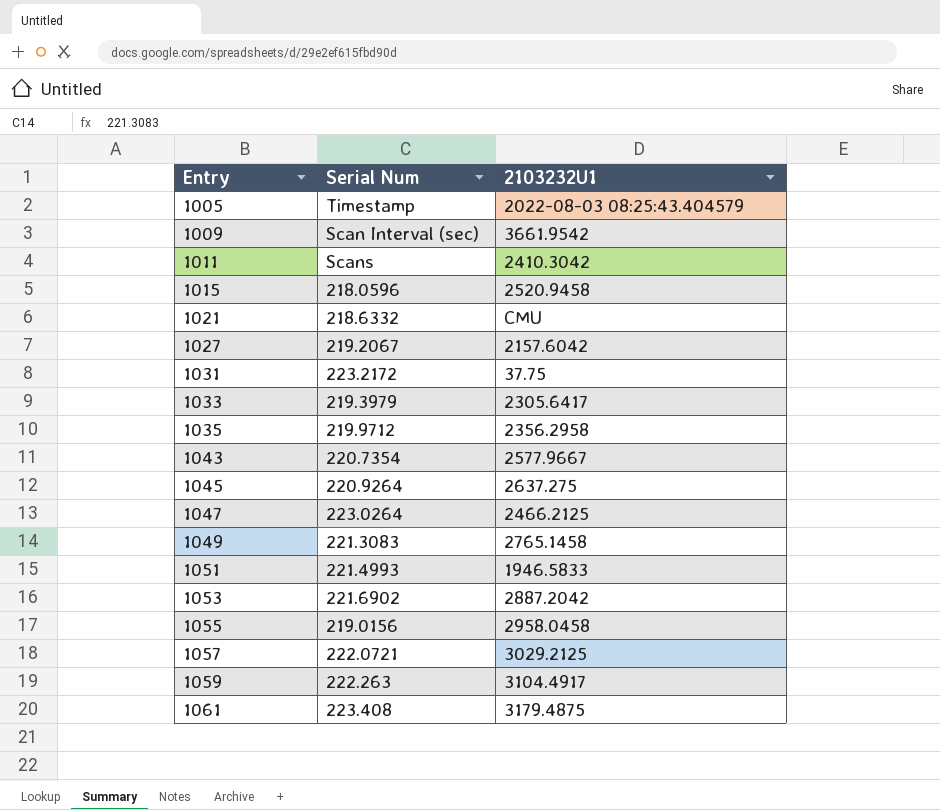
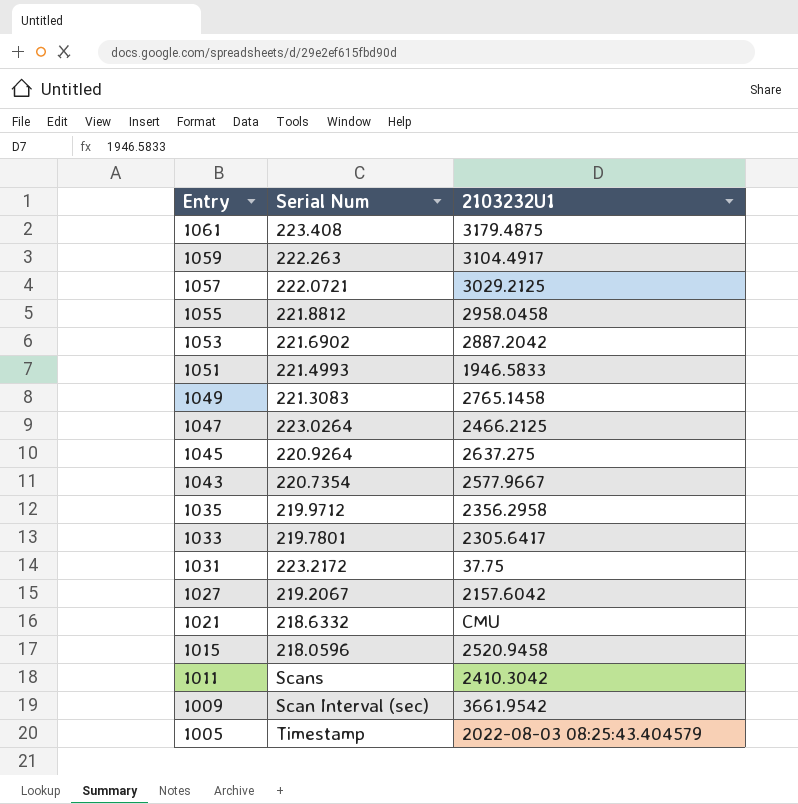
row order: Entry ascending -> Entry descending
1055 | Serial Num: 219.0156 -> 221.8812
1033 | Serial Num: 219.3979 -> 219.7801

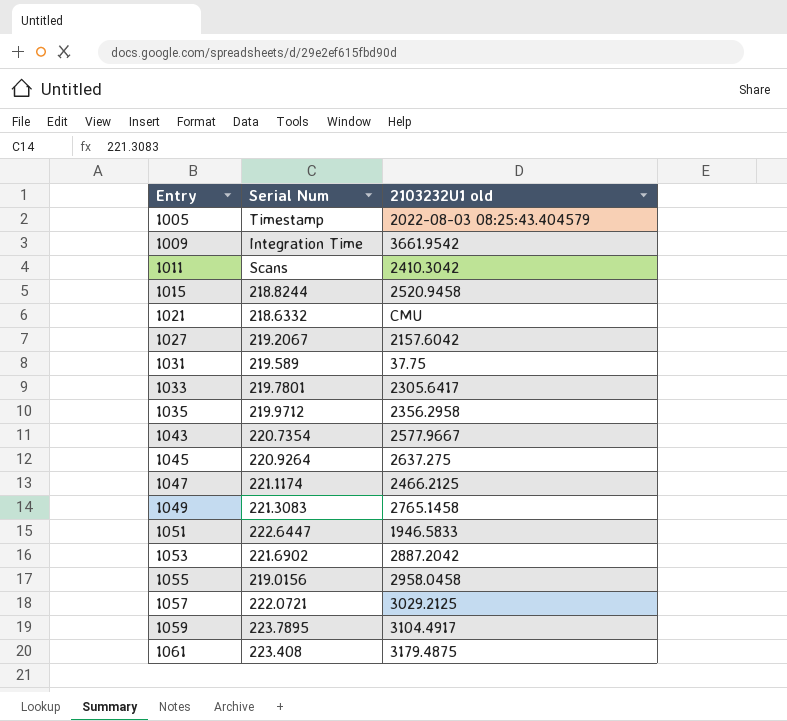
row order: Entry descending -> Entry ascending
column name: 2103232U1 -> 2103232U1 old
1009 | Serial Num: Scan Interval (sec) -> Integration Time
1015 | Serial Num: 218.0596 -> 218.8244
1031 | Serial Num: 223.2172 -> 219.589
1047 | Serial Num: 223.0264 -> 221.1174
1051 | Serial Num: 221.4993 -> 222.6447
1055 | Serial Num: 221.8812 -> 219.0156
1059 | Serial Num: 222.263 -> 223.7895

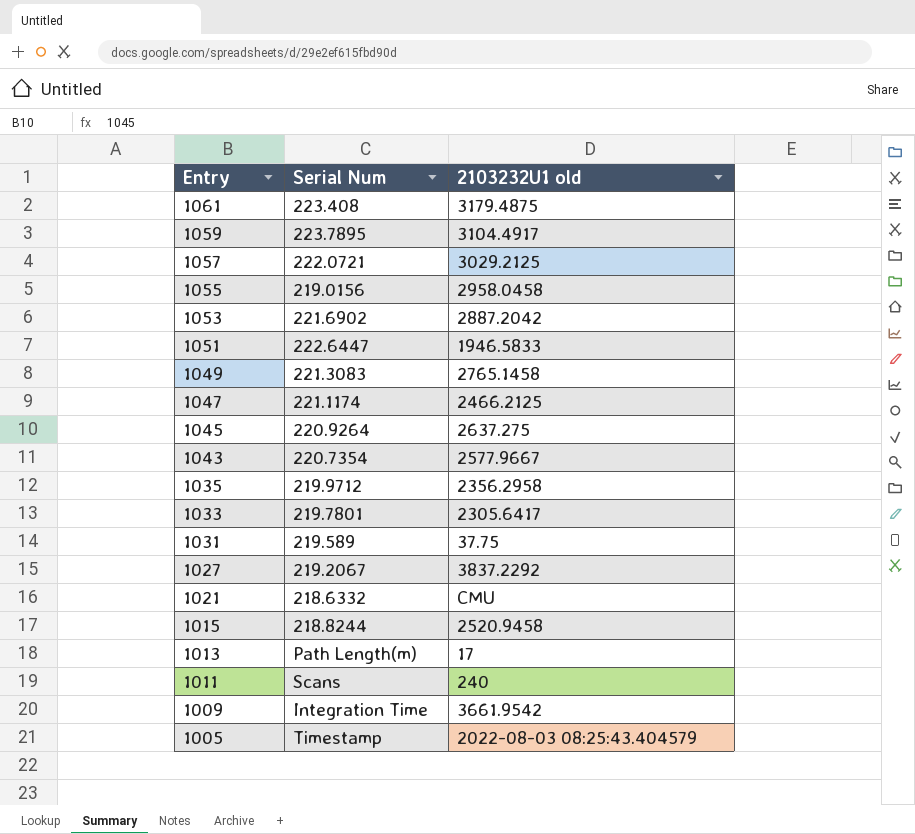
row order: Entry ascending -> Entry descending
1027 | 2103232U1 old: 2157.6042 -> 3837.2292
row 1013: none -> Path Length(m) | 17
1011 | 2103232U1 old: 2410.3042 -> 240

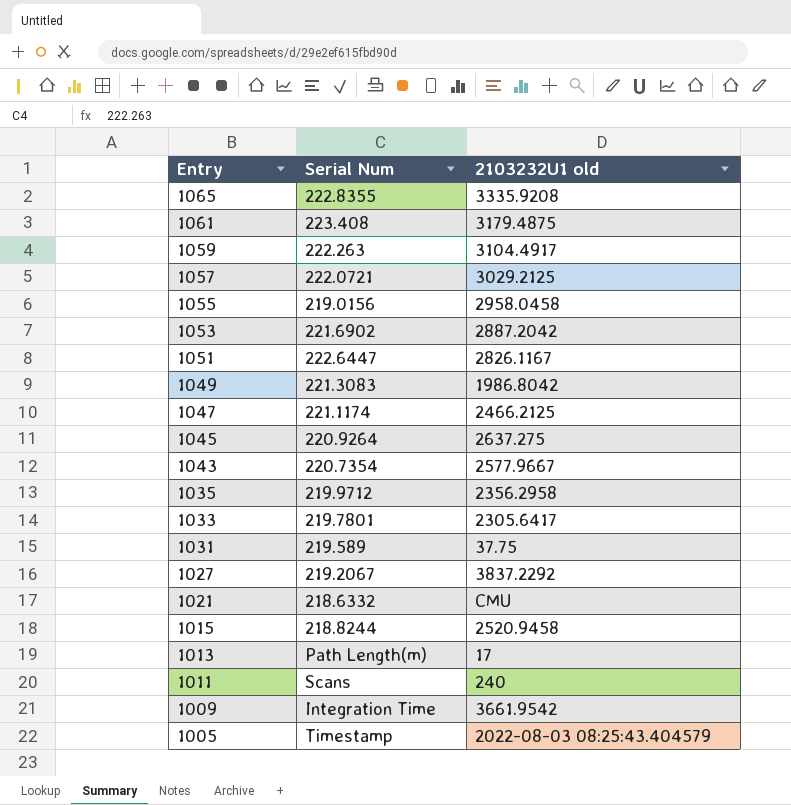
row 1065: none -> 222.8355 | 3335.9208
1059 | Serial Num: 223.7895 -> 222.263
1051 | 2103232U1 old: 1946.5833 -> 2826.1167
1049 | 2103232U1 old: 2765.1458 -> 1986.8042

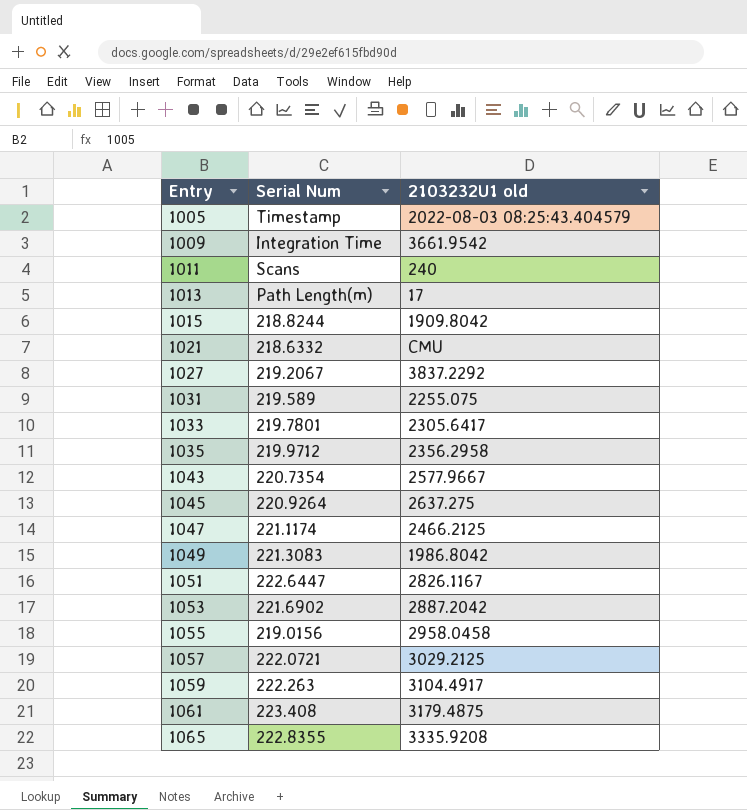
row order: Entry descending -> Entry ascending
1015 | 2103232U1 old: 2520.9458 -> 1909.8042
1031 | 2103232U1 old: 37.75 -> 2255.075

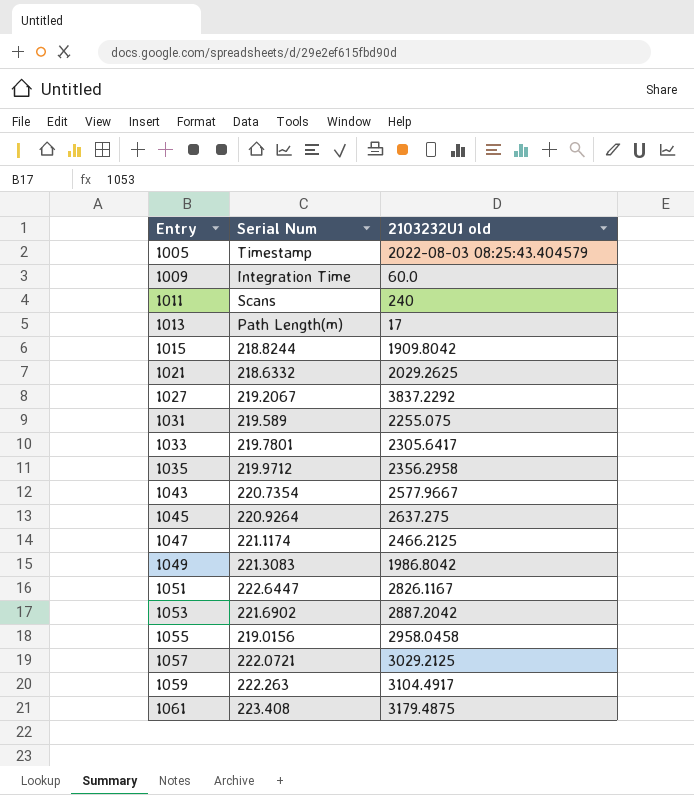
row 1065: 222.8355 | 3335.9208 -> none
1009 | 2103232U1 old: 3661.9542 -> 60.0
1021 | 2103232U1 old: CMU -> 2029.2625

